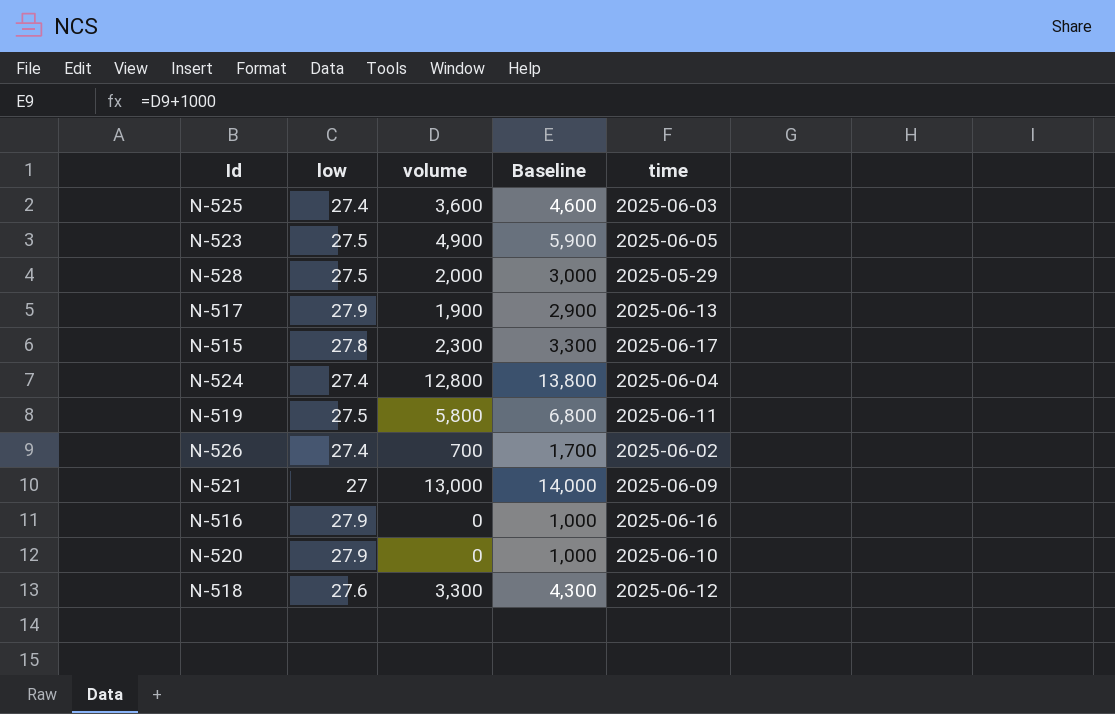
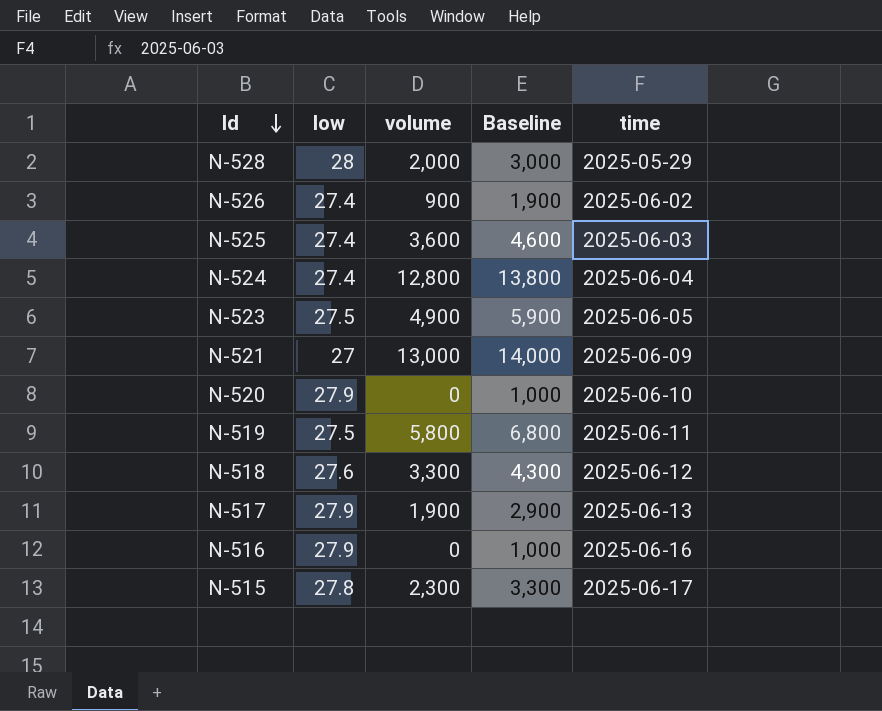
row order: none -> Id descending
N-528 | low: 27.5 -> 28
N-526 | volume: 700 -> 900
N-526 | Baseline: 1,700 -> 1,900

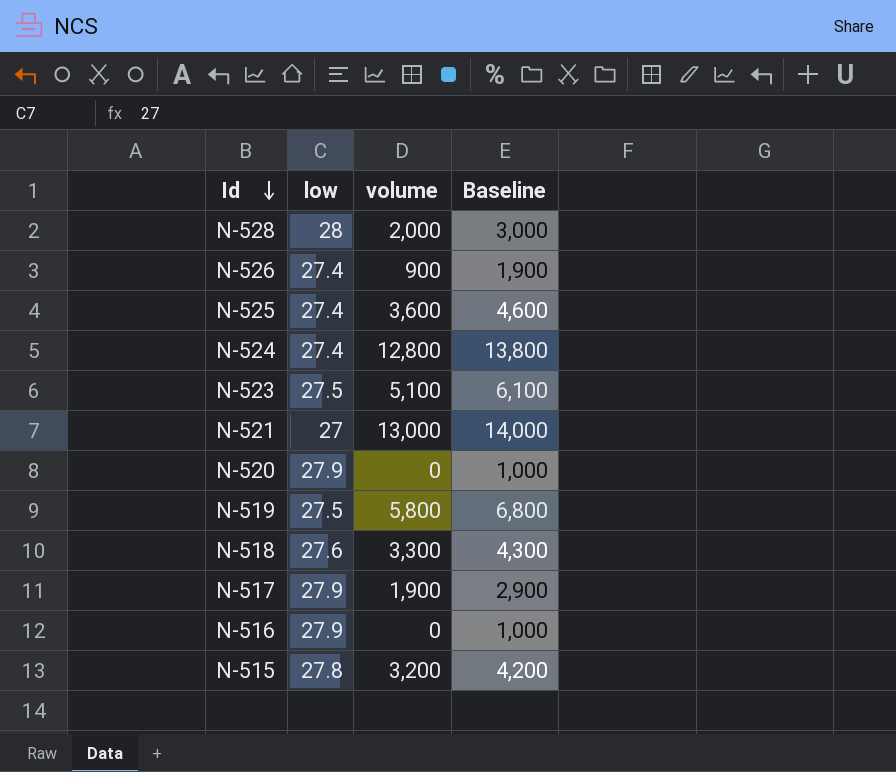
column time | position: 5 -> none
N-523 | volume: 4,900 -> 5,100
N-523 | Baseline: 5,900 -> 6,100
N-515 | volume: 2,300 -> 3,200
N-515 | Baseline: 3,300 -> 4,200

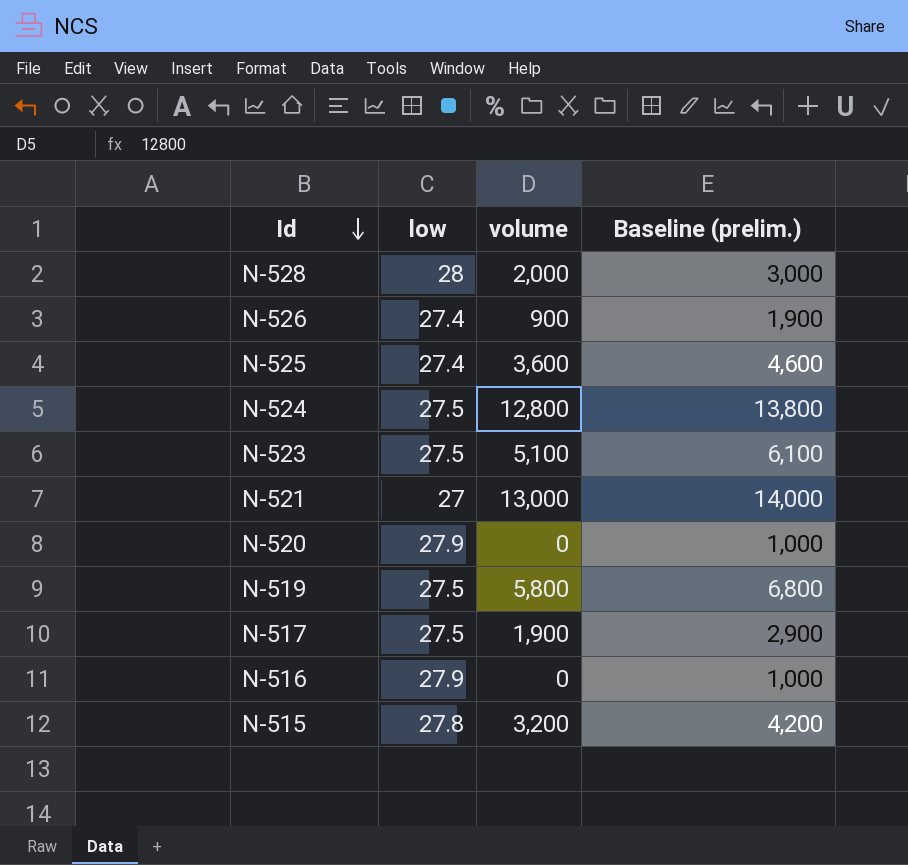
column name: Baseline -> Baseline (prelim.)
row N-518: 27.6 | 3,300 | 4,300 -> none
N-524 | low: 27.4 -> 27.5
N-517 | low: 27.9 -> 27.5

